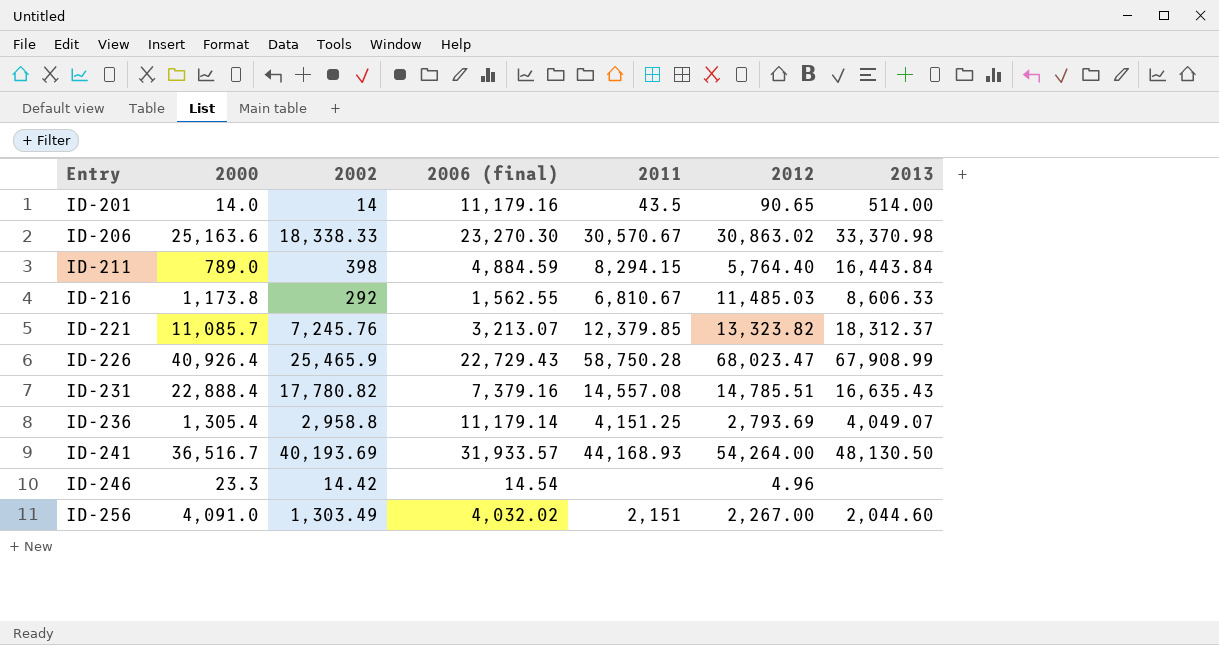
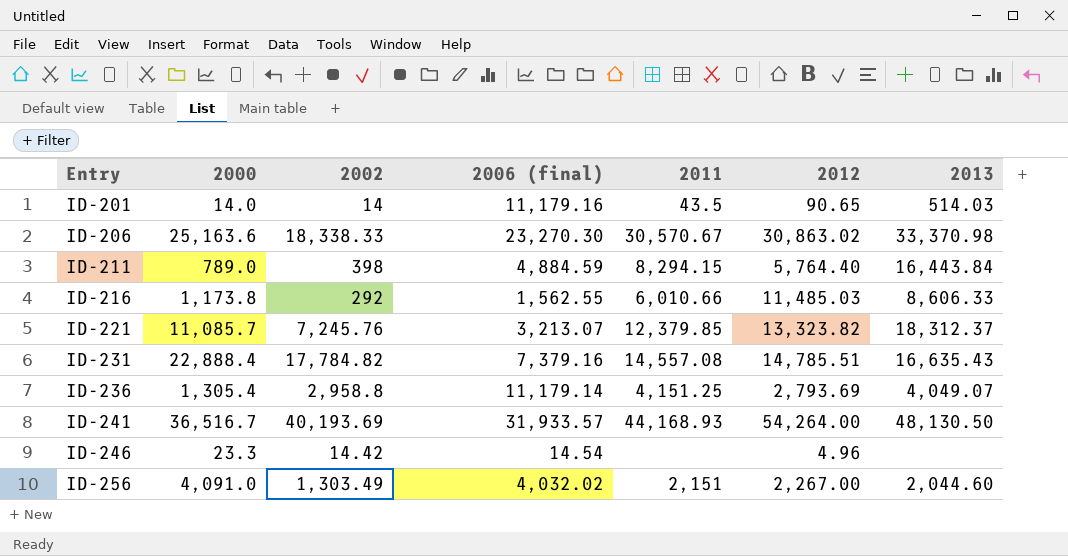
row ID-226: 40,926.4 | 25,465.9 | 22,729.43 | 58,750.28 | 68,023.47 | 67,908.99 -> none
ID-201 | 2013: 514.00 -> 514.03
ID-216 | 2011: 6,810.67 -> 6,010.66
ID-231 | 2002: 17,780.82 -> 17,784.82

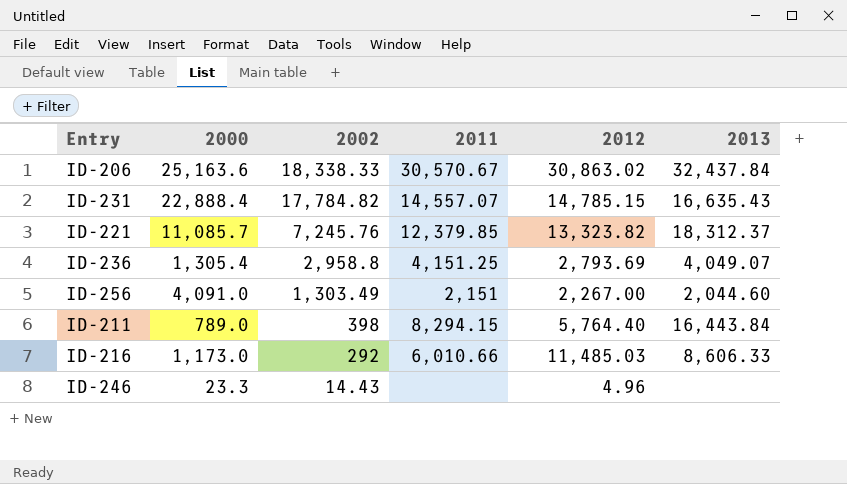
row order: Entry ascending -> 2002 descending
column 2006 (final) | position: 4 -> none
row ID-201: 14.0 | 14 | 11,179.16 | 43.5 | 90.65 | 514.03 -> none
row ID-241: 36,516.7 | 40,193.69 | 31,933.57 | 44,168.93 | 54,264.00 | 48,130.50 -> none
ID-206 | 2013: 33,370.98 -> 32,437.84
ID-231 | 2011: 14,557.08 -> 14,557.07
ID-231 | 2012: 14,785.51 -> 14,785.15
ID-216 | 2000: 1,173.8 -> 1,173.0
ID-246 | 2002: 14.42 -> 14.43

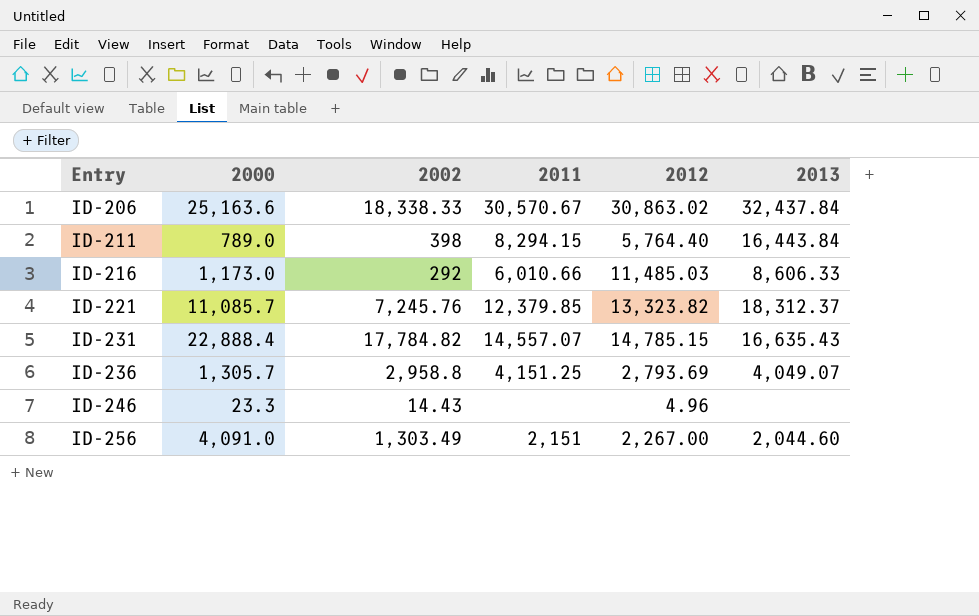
row order: 2002 descending -> Entry ascending
ID-236 | 2000: 1,305.4 -> 1,305.7

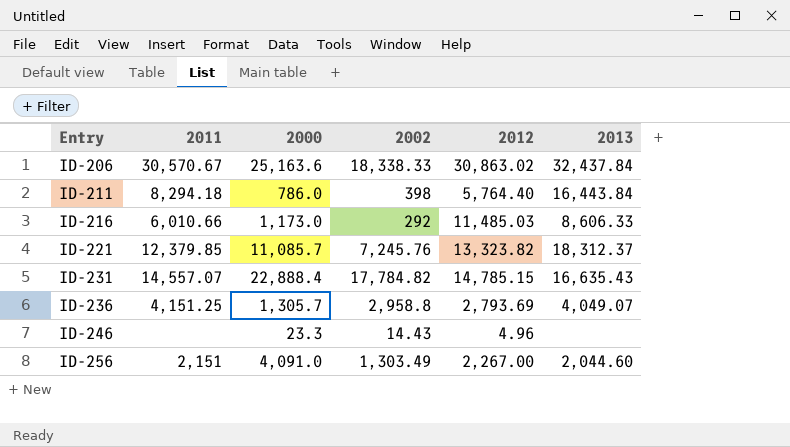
column 2011 | position: 4 -> 2
ID-211 | 2011: 8,294.15 -> 8,294.18
ID-211 | 2000: 789.0 -> 786.0

